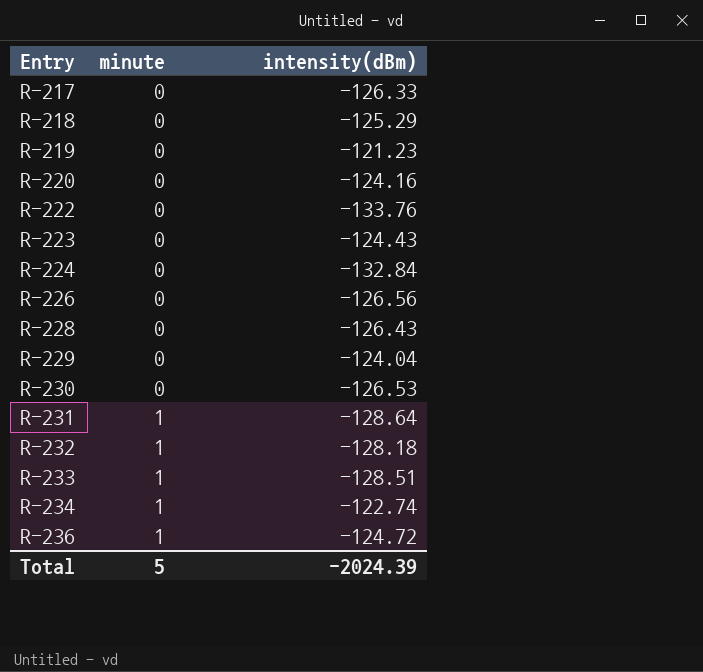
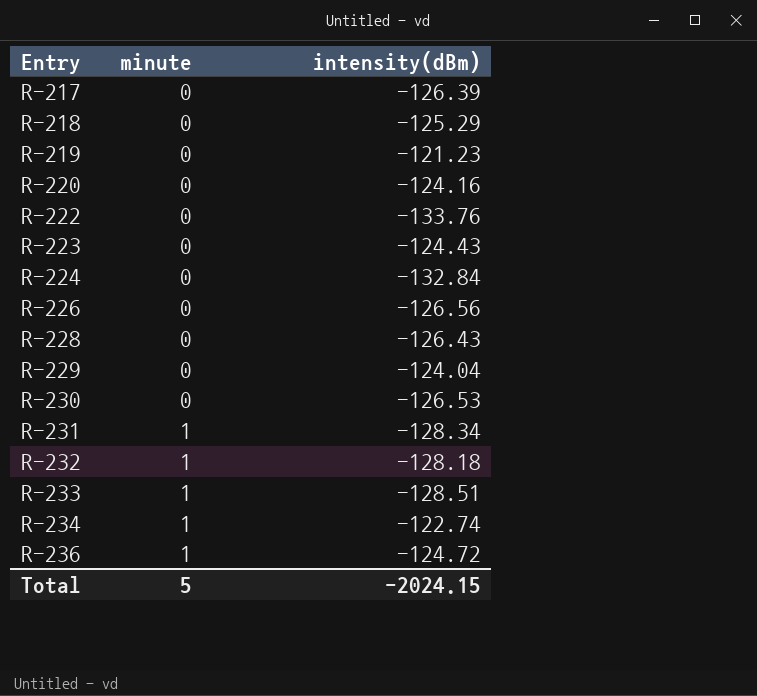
R-217 | intensity(dBm): -126.33 -> -126.39
R-231 | intensity(dBm): -128.64 -> -128.34
Total | intensity(dBm): -2024.39 -> -2024.15

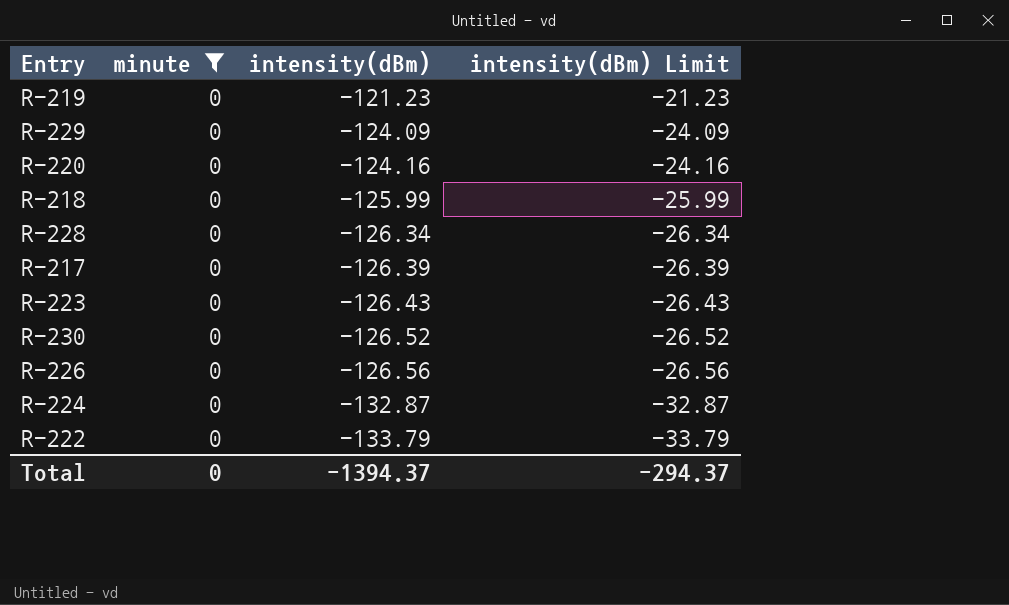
filter: none -> minute = 0
row order: Entry ascending -> intensity(dBm) descending
column intensity(dBm) Limit | formula: none -> [intensity(dBm)] + 100
R-229 | intensity(dBm): -124.04 -> -124.09
R-218 | intensity(dBm): -125.29 -> -125.99
R-228 | intensity(dBm): -126.43 -> -126.34
R-223 | intensity(dBm): -124.43 -> -126.43
R-230 | intensity(dBm): -126.53 -> -126.52
R-224 | intensity(dBm): -132.84 -> -132.87
R-222 | intensity(dBm): -133.76 -> -133.79
Total | minute: 5 -> 0
Total | intensity(dBm): -2024.15 -> -1394.37

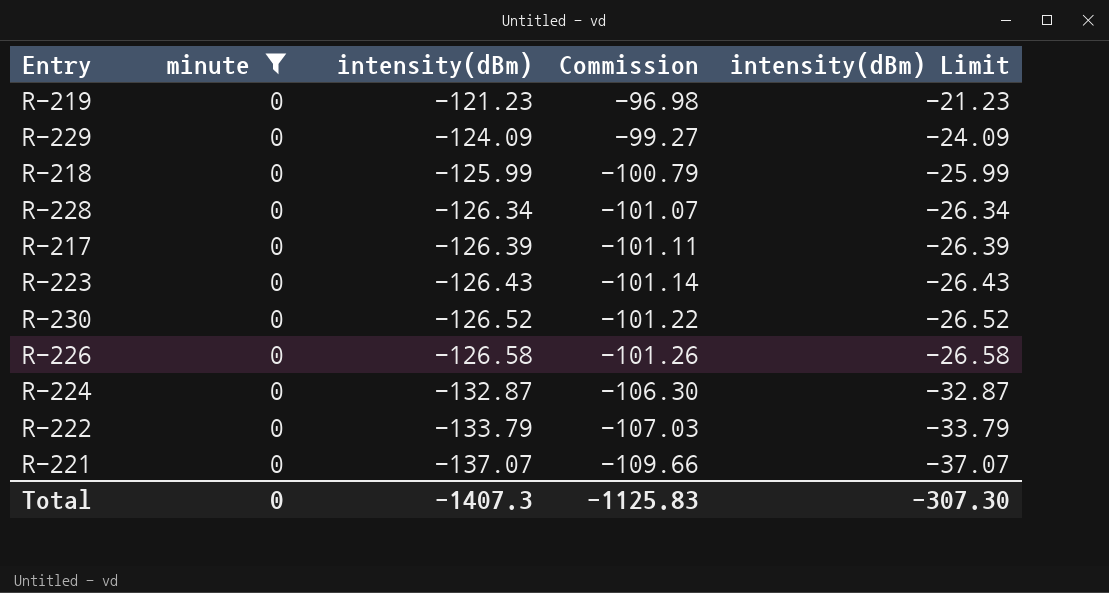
column Commission | formula: none -> [intensity(dBm)] * 0.8
row R-220: 0 | -124.16 | -24.16 -> none
R-226 | intensity(dBm): -126.56 -> -126.58
R-226 | intensity(dBm) Limit: -26.56 -> -26.58
row R-221: none -> 0 | -137.07 | -109.66 | -37.07
Total | intensity(dBm): -1394.37 -> -1407.3
Total | intensity(dBm) Limit: -294.37 -> -307.30

